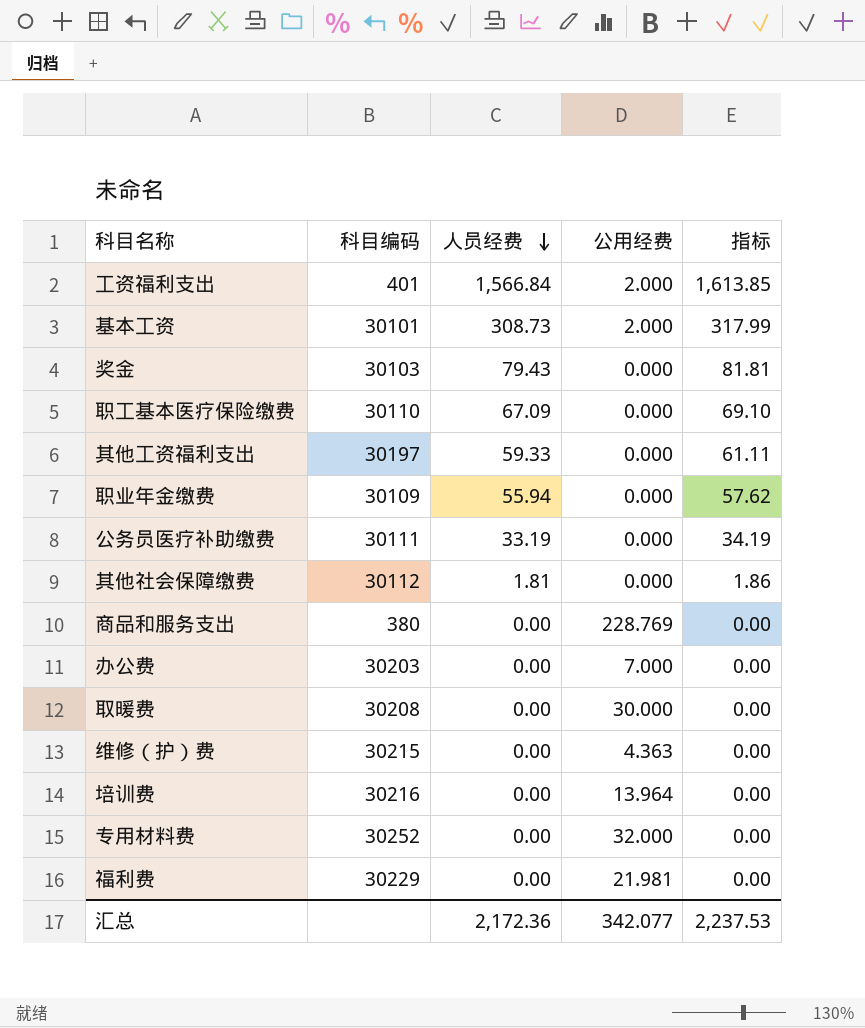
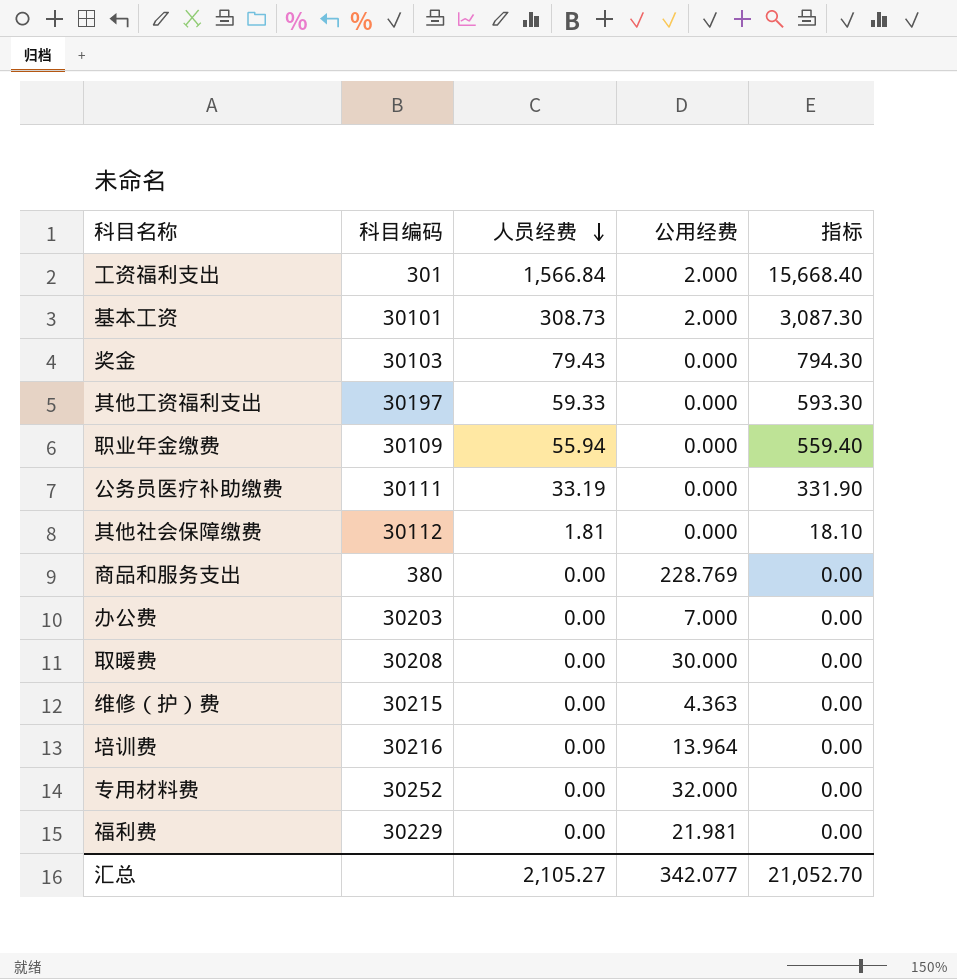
column 指标 | formula: [人员经费] * 1.03 -> [人员经费] * 10
row 职工基本医疗保险缴费: 30110 | 67.09 | 0.000 | 69.10 -> none
工资福利支出 | 科目编码: 401 -> 301
汇总 | 人员经费: 2,172.36 -> 2,105.27
汇总 | 指标: 2,237.53 -> 21,052.70

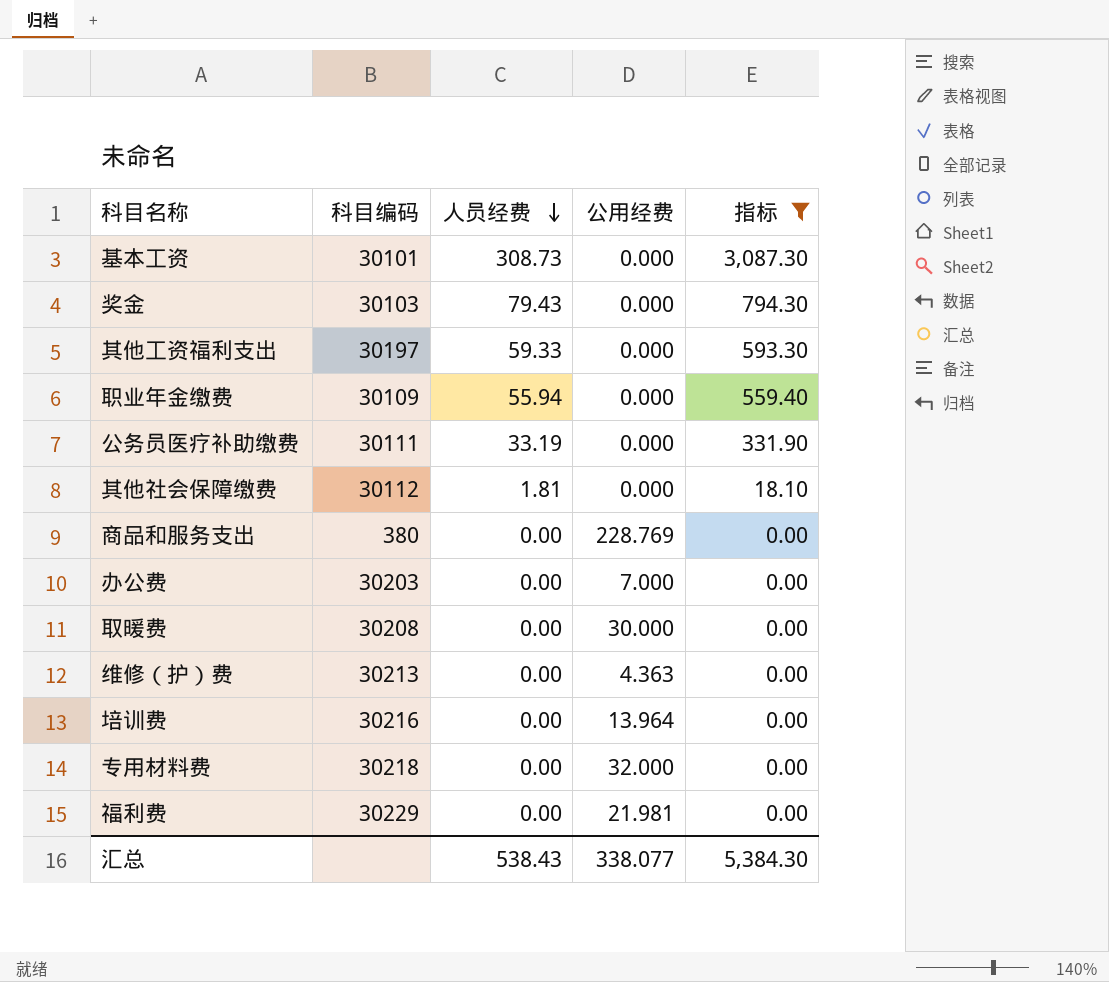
filter: none -> 指标 != 15,668.40
基本工资 | 公用经费: 2.000 -> 0.000
维修（护）费 | 科目编码: 30215 -> 30213
专用材料费 | 科目编码: 30252 -> 30218
汇总 | 人员经费: 2,105.27 -> 538.43
汇总 | 公用经费: 342.077 -> 338.077
汇总 | 指标: 21,052.70 -> 5,384.30

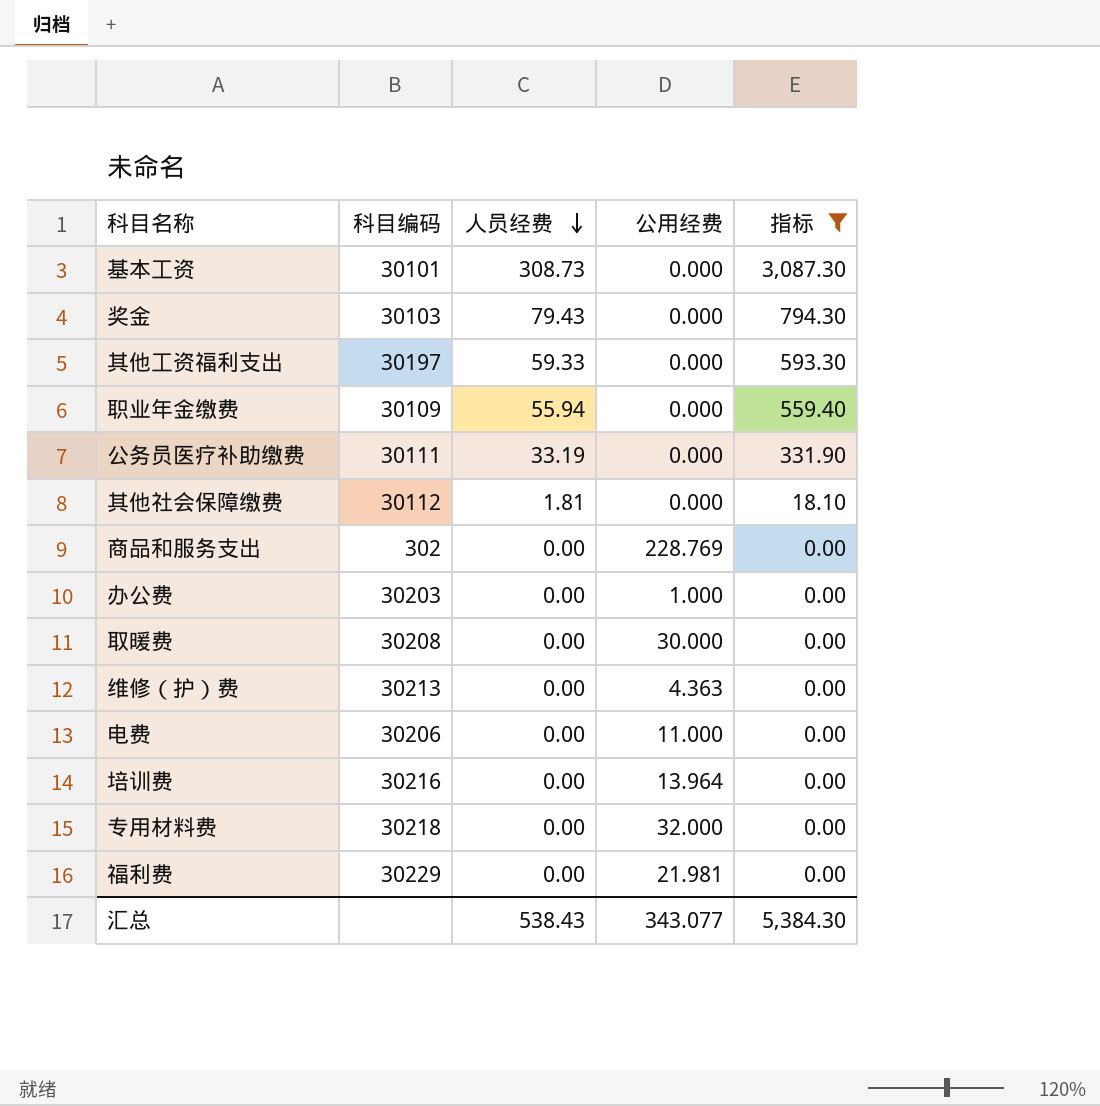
商品和服务支出 | 科目编码: 380 -> 302
办公费 | 公用经费: 7.000 -> 1.000
row 电费: none -> 30206 | 0.00 | 11.000 | 0.00
汇总 | 公用经费: 338.077 -> 343.077

